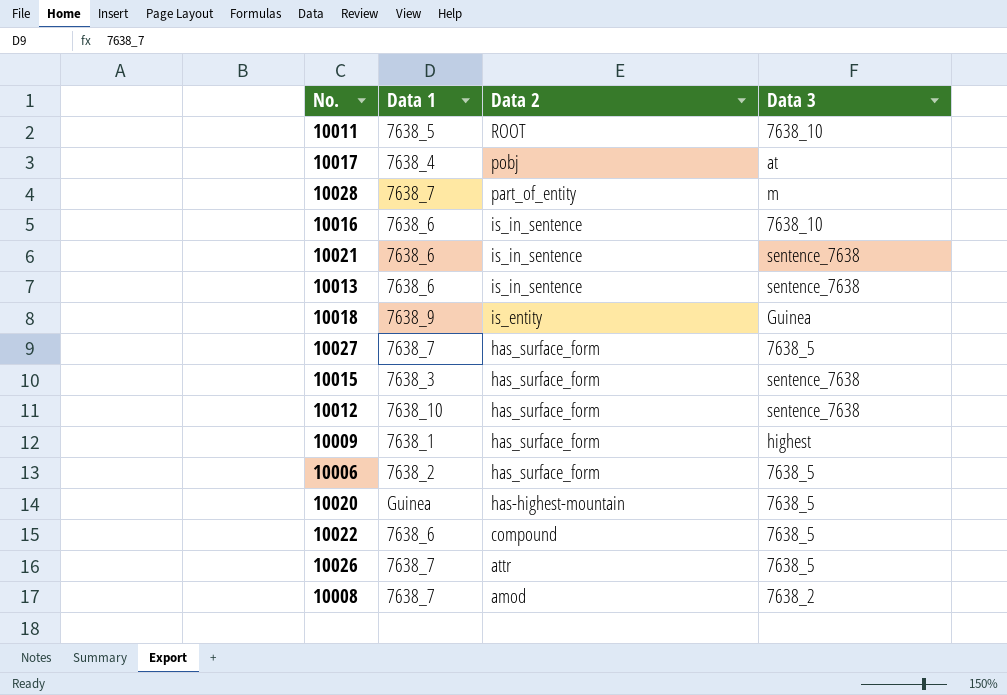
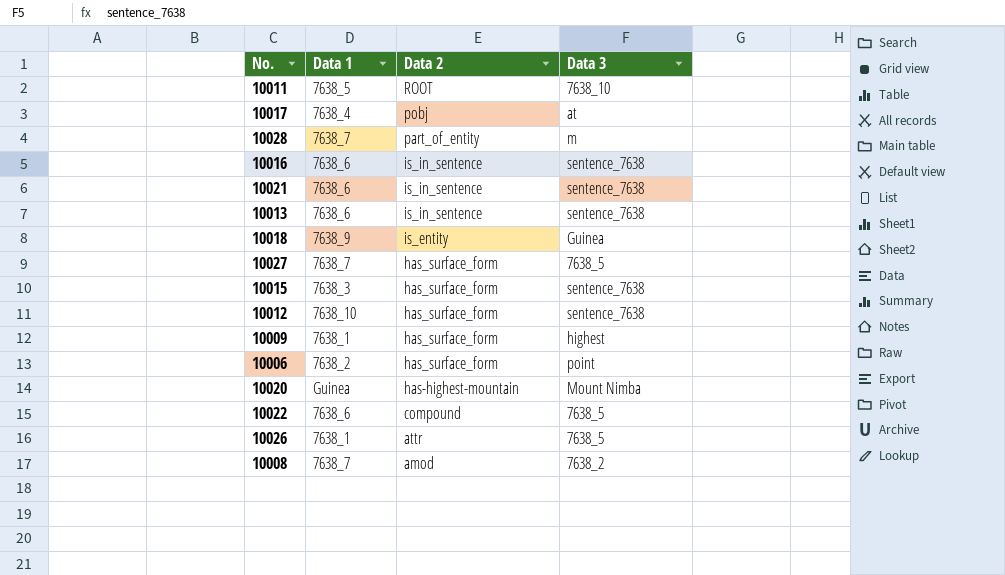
10016 | Data 3: 7638_10 -> sentence_7638
10006 | Data 3: 7638_5 -> point
10020 | Data 3: 7638_5 -> Mount Nimba
10026 | Data 1: 7638_7 -> 7638_1

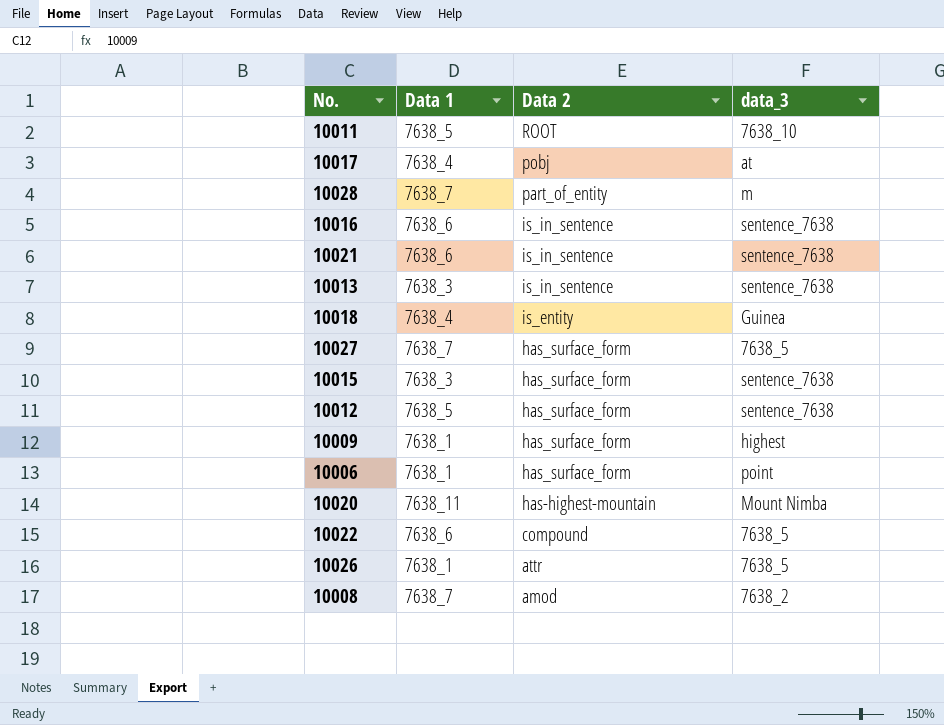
column name: Data 3 -> data_3
10013 | Data 1: 7638_6 -> 7638_3
10018 | Data 1: 7638_9 -> 7638_4
10012 | Data 1: 7638_10 -> 7638_5
10006 | Data 1: 7638_2 -> 7638_1
10020 | Data 1: Guinea -> 7638_11

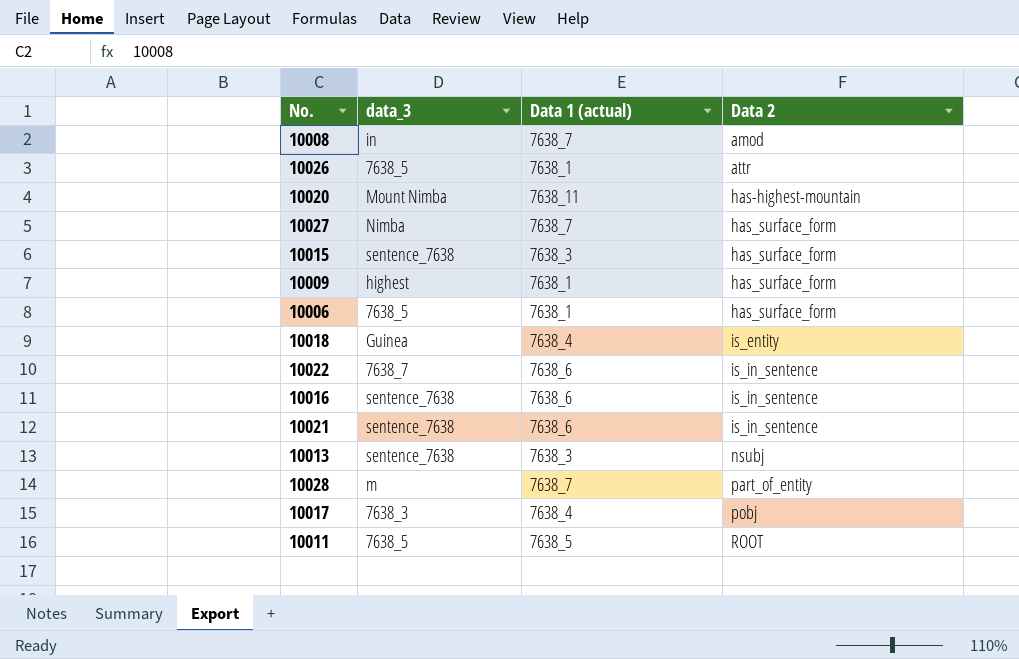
row order: Data 2 descending -> Data 2 ascending
column data_3 | position: 4 -> 2
column name: Data 1 -> Data 1 (actual)
row 10012: 7638_5 | has_surface_form | sentence_7638 -> none
10008 | data_3: 7638_2 -> in
10027 | data_3: 7638_5 -> Nimba
10006 | data_3: point -> 7638_5
10022 | data_3: 7638_5 -> 7638_7
10022 | Data 2: compound -> is_in_sentence
10013 | Data 2: is_in_sentence -> nsubj
10017 | data_3: at -> 7638_3
10011 | data_3: 7638_10 -> 7638_5

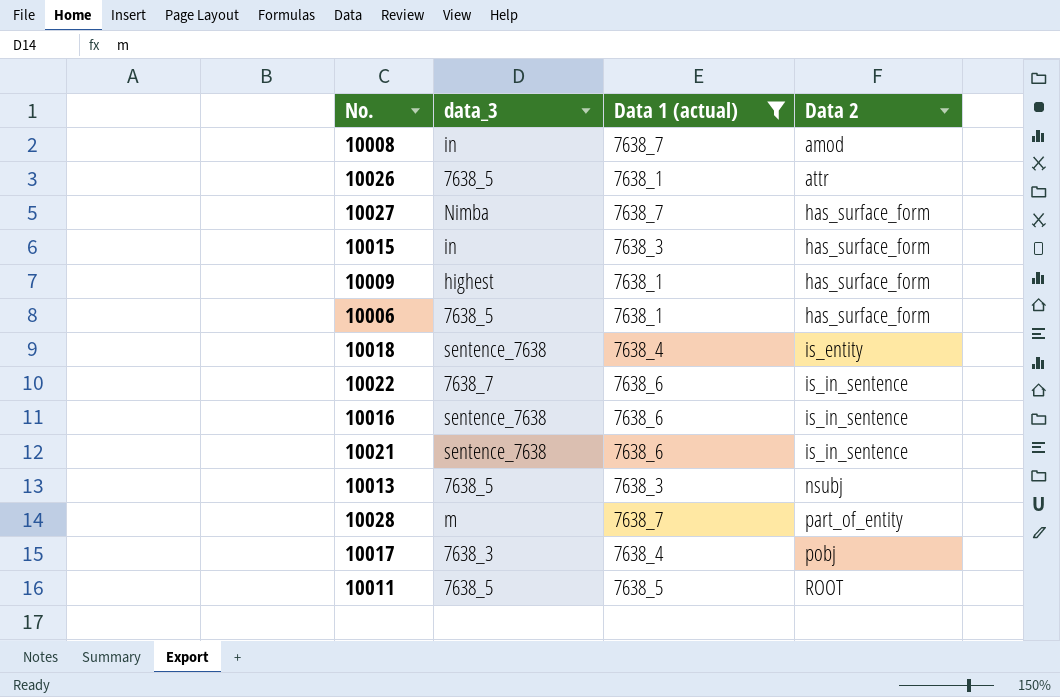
filter: none -> Data 1 (actual) != 7638_11
10015 | data_3: sentence_7638 -> in
10018 | data_3: Guinea -> sentence_7638
10013 | data_3: sentence_7638 -> 7638_5

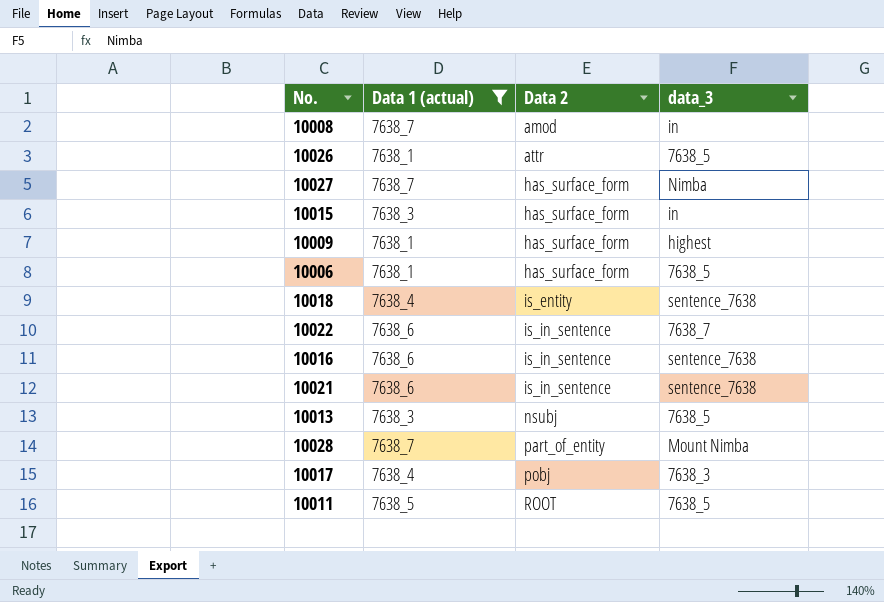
column data_3 | position: 2 -> 4
10028 | data_3: m -> Mount Nimba

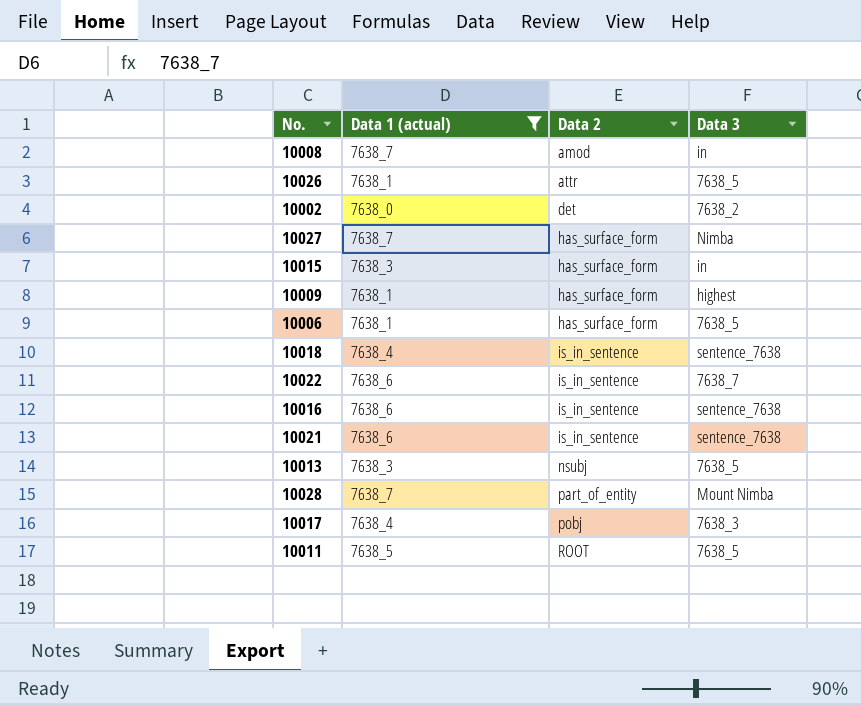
column name: data_3 -> Data 3
row 10002: none -> 7638_0 | det | 7638_2
10018 | Data 2: is_entity -> is_in_sentence

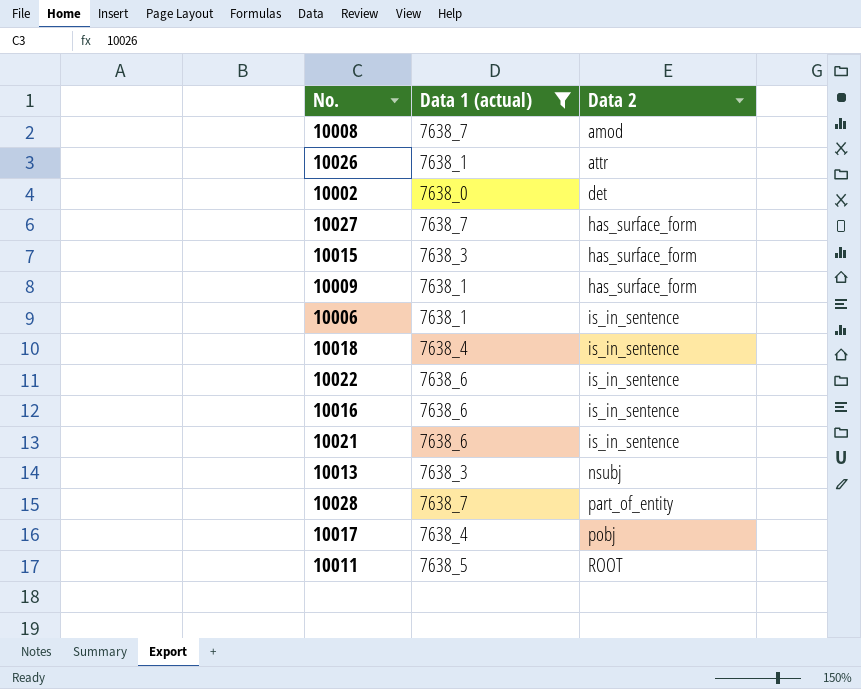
column Data 3 | position: 4 -> none
10006 | Data 2: has_surface_form -> is_in_sentence

